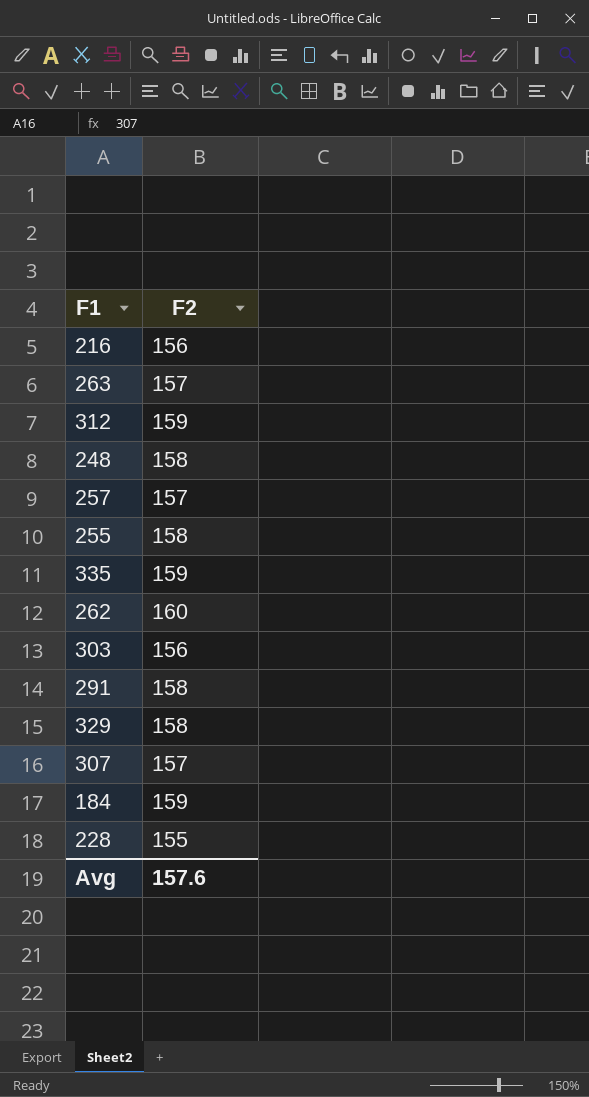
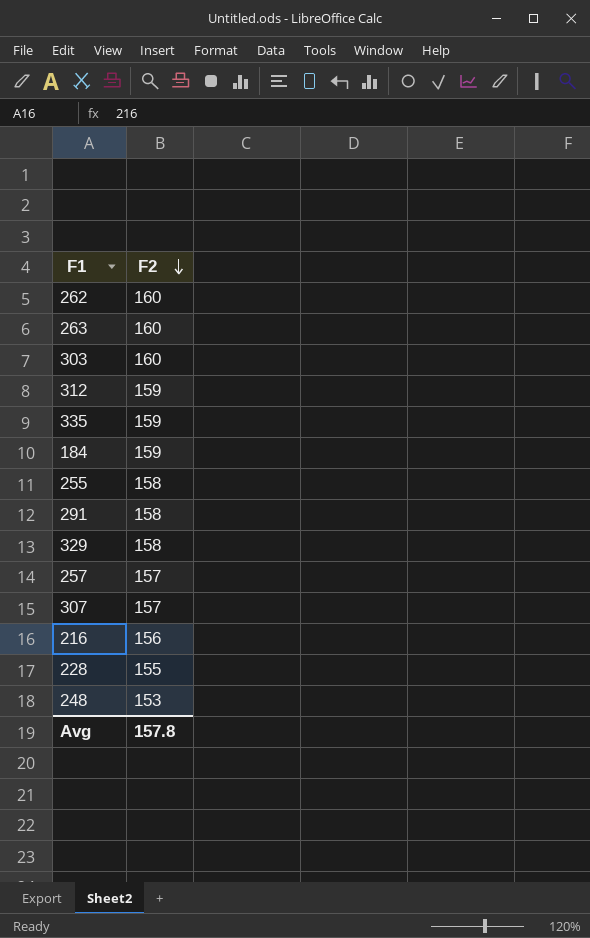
row order: none -> F2 descending
263 | F2: 157 -> 160
303 | F2: 156 -> 160
248 | F2: 158 -> 153
Avg | F2: 157.6 -> 157.8

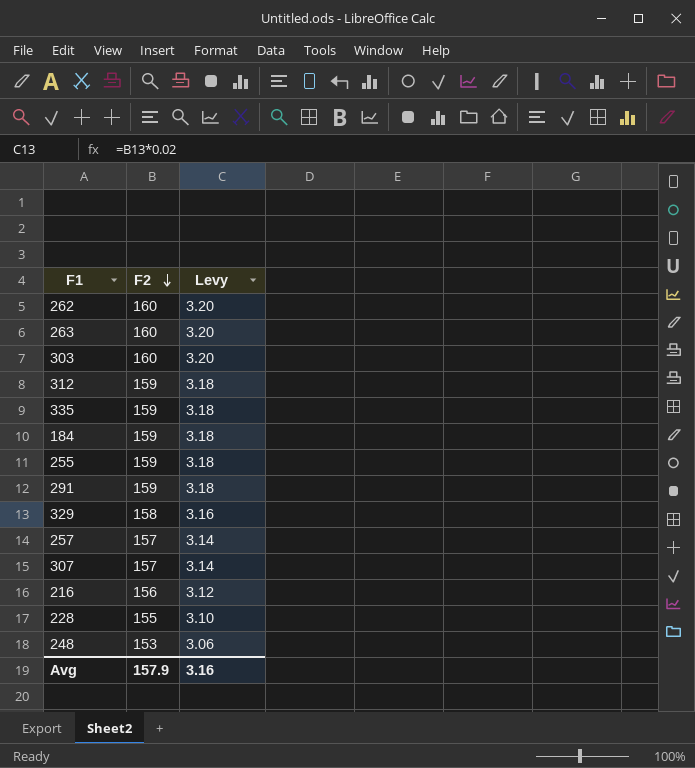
column Levy | formula: none -> [F2] * 0.02
255 | F2: 158 -> 159
291 | F2: 158 -> 159
Avg | F2: 157.8 -> 157.9

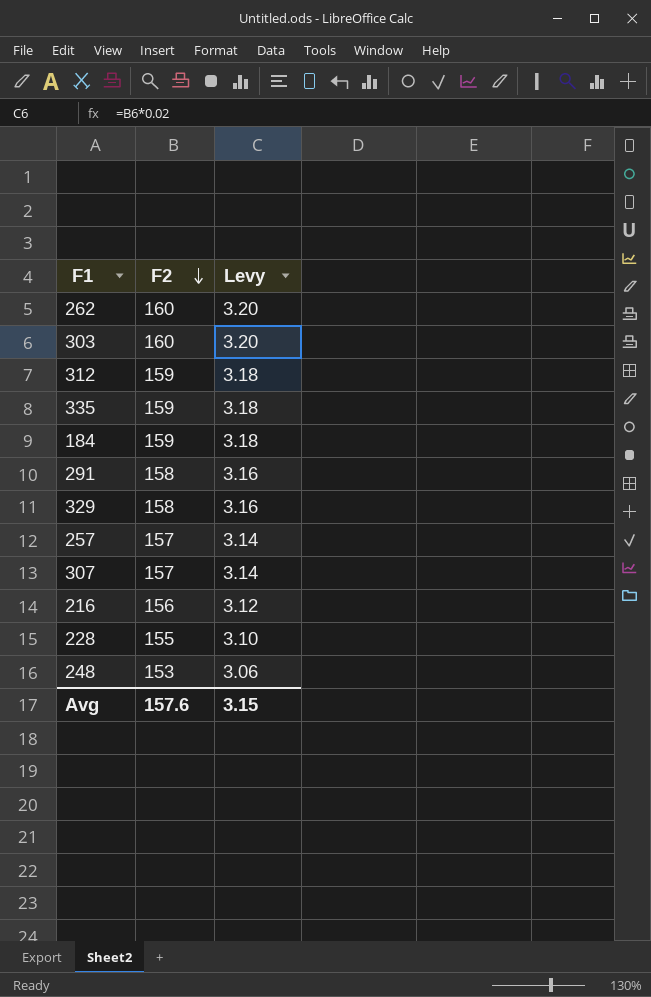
row 263: 160 | 3.20 -> none
row 255: 159 | 3.18 -> none
291 | F2: 159 -> 158
291 | Levy: 3.18 -> 3.16
Avg | F2: 157.9 -> 157.6
Avg | Levy: 3.16 -> 3.15

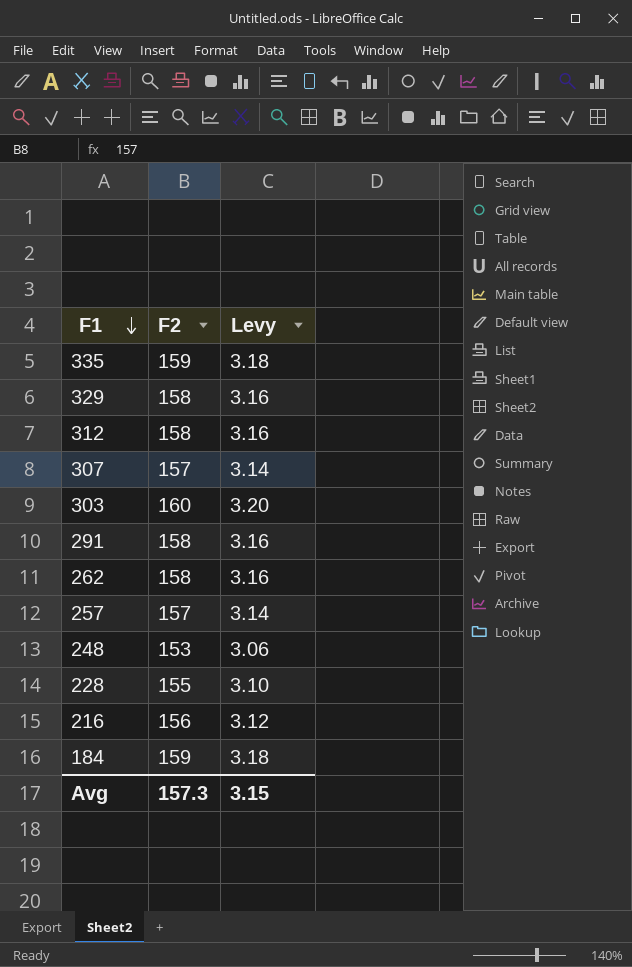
row order: F2 descending -> F1 descending
312 | F2: 159 -> 158
312 | Levy: 3.18 -> 3.16
262 | F2: 160 -> 158
262 | Levy: 3.20 -> 3.16
Avg | F2: 157.6 -> 157.3

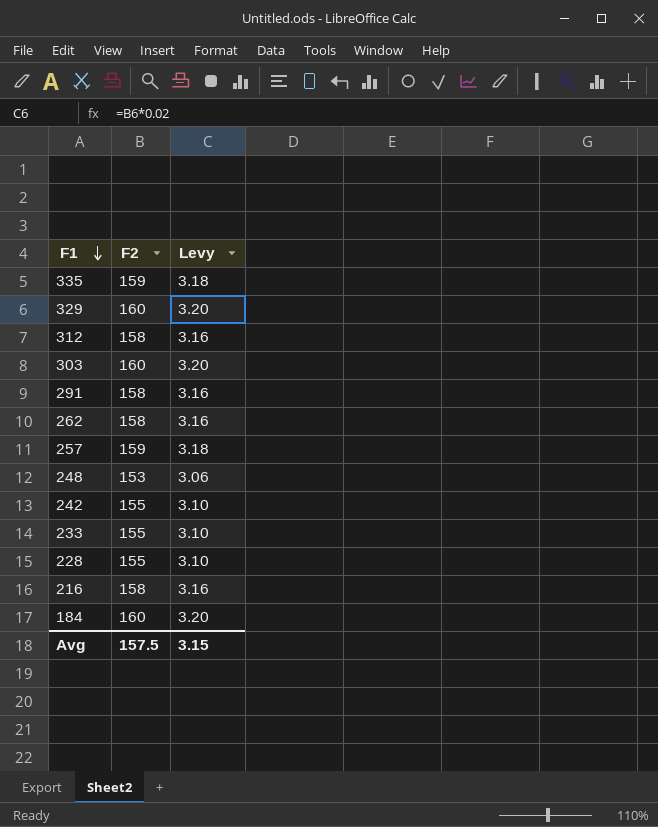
row 307: 157 | 3.14 -> none
329 | F2: 158 -> 160
329 | Levy: 3.16 -> 3.20
257 | F2: 157 -> 159
257 | Levy: 3.14 -> 3.18
row 242: none -> 155 | 3.10
row 233: none -> 155 | 3.10
216 | F2: 156 -> 158
216 | Levy: 3.12 -> 3.16
184 | F2: 159 -> 160
184 | Levy: 3.18 -> 3.20
Avg | F2: 157.3 -> 157.5

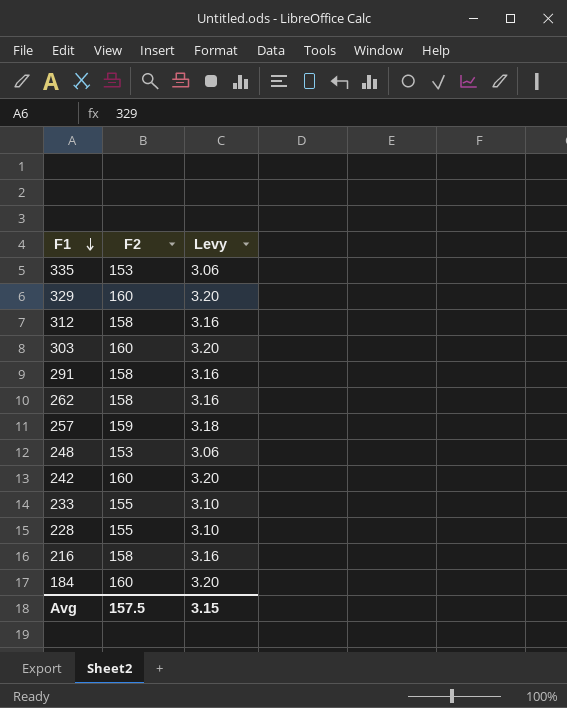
335 | F2: 159 -> 153
335 | Levy: 3.18 -> 3.06
242 | F2: 155 -> 160
242 | Levy: 3.10 -> 3.20

